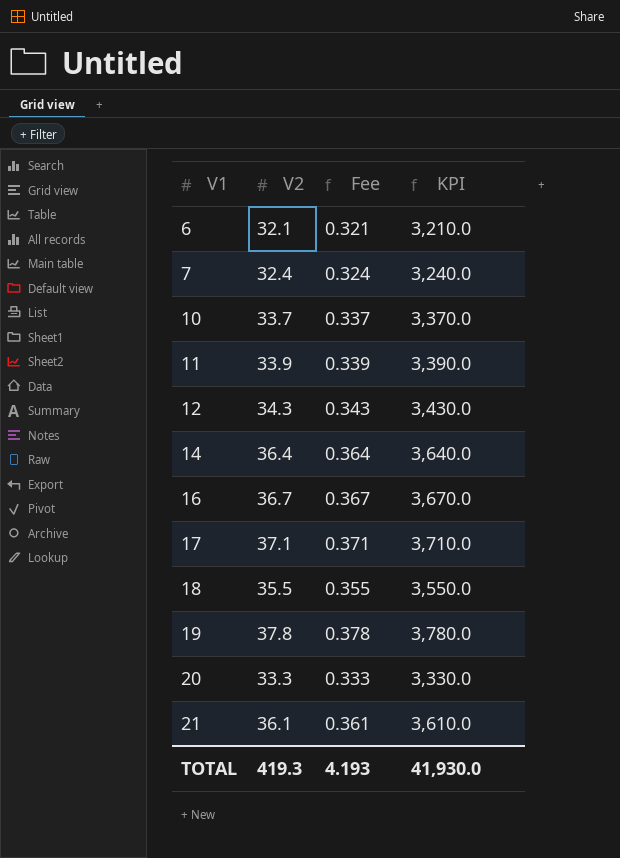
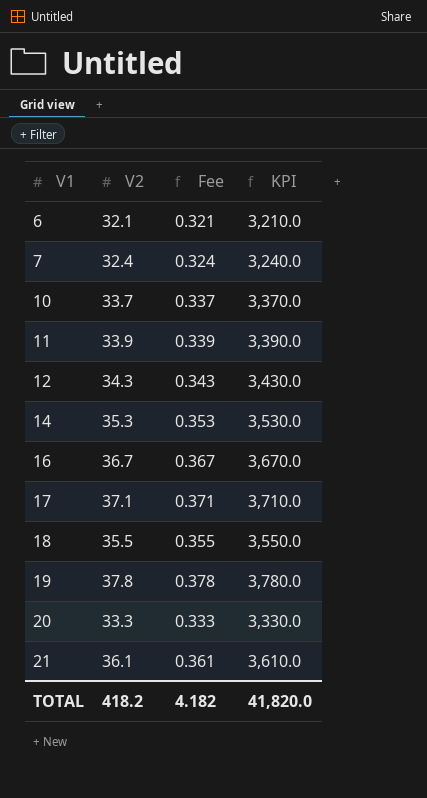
14 | V2: 36.4 -> 35.3
14 | Fee: 0.364 -> 0.353
14 | KPI: 3,640.0 -> 3,530.0
TOTAL | V2: 419.3 -> 418.2
TOTAL | Fee: 4.193 -> 4.182
TOTAL | KPI: 41,930.0 -> 41,820.0

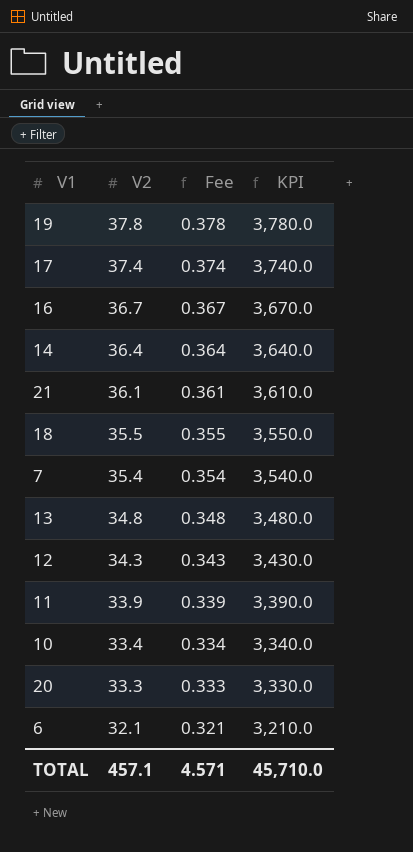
row order: V1 ascending -> V2 descending
17 | V2: 37.1 -> 37.4
17 | Fee: 0.371 -> 0.374
17 | KPI: 3,710.0 -> 3,740.0
14 | V2: 35.3 -> 36.4
14 | Fee: 0.353 -> 0.364
14 | KPI: 3,530.0 -> 3,640.0
7 | V2: 32.4 -> 35.4
7 | Fee: 0.324 -> 0.354
7 | KPI: 3,240.0 -> 3,540.0
row 13: none -> 34.8 | 0.348 | 3,480.0
10 | V2: 33.7 -> 33.4
10 | Fee: 0.337 -> 0.334
10 | KPI: 3,370.0 -> 3,340.0
TOTAL | V2: 418.2 -> 457.1
TOTAL | Fee: 4.182 -> 4.571
TOTAL | KPI: 41,820.0 -> 45,710.0

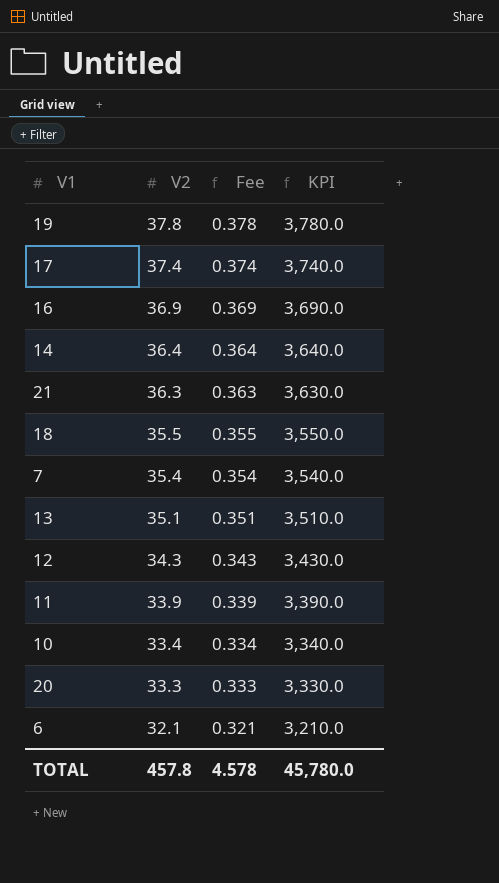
16 | V2: 36.7 -> 36.9
16 | Fee: 0.367 -> 0.369
16 | KPI: 3,670.0 -> 3,690.0
21 | V2: 36.1 -> 36.3
21 | Fee: 0.361 -> 0.363
21 | KPI: 3,610.0 -> 3,630.0
13 | V2: 34.8 -> 35.1
13 | Fee: 0.348 -> 0.351
13 | KPI: 3,480.0 -> 3,510.0
TOTAL | V2: 457.1 -> 457.8
TOTAL | Fee: 4.571 -> 4.578
TOTAL | KPI: 45,710.0 -> 45,780.0

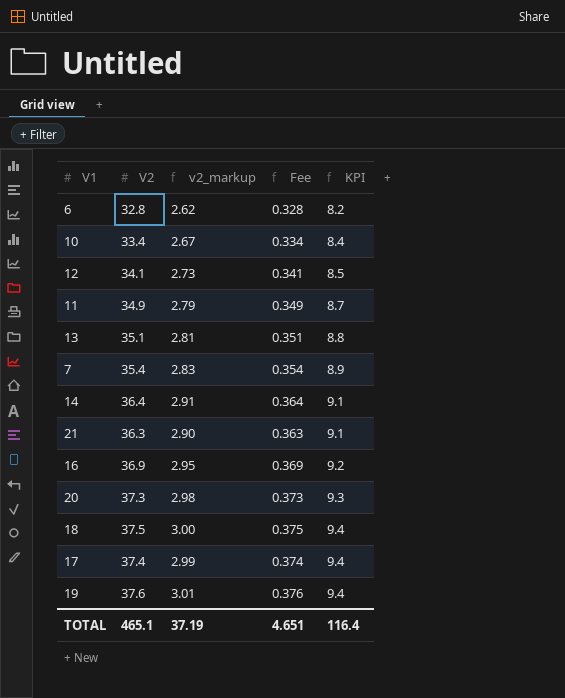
row order: V2 descending -> KPI ascending
column v2_markup | formula: none -> [V2] * 0.08
column KPI | formula: [V2] * 100 -> [V2] * 0.25
6 | V2: 32.1 -> 32.8
6 | Fee: 0.321 -> 0.328
12 | V2: 34.3 -> 34.1
12 | Fee: 0.343 -> 0.341
11 | V2: 33.9 -> 34.9
11 | Fee: 0.339 -> 0.349
20 | V2: 33.3 -> 37.3
20 | Fee: 0.333 -> 0.373
18 | V2: 35.5 -> 37.5
18 | Fee: 0.355 -> 0.375
19 | V2: 37.8 -> 37.6
19 | Fee: 0.378 -> 0.376
TOTAL | V2: 457.8 -> 465.1
TOTAL | Fee: 4.578 -> 4.651
TOTAL | KPI: 45,780.0 -> 116.4

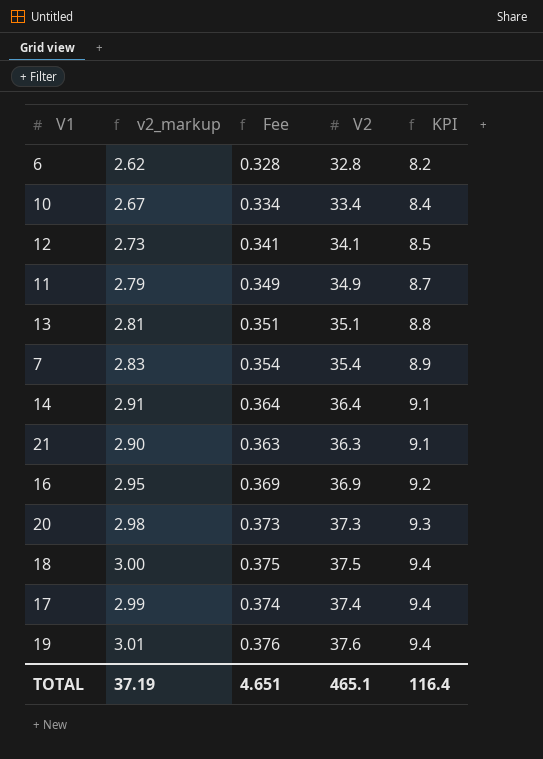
column V2 | position: 2 -> 4

